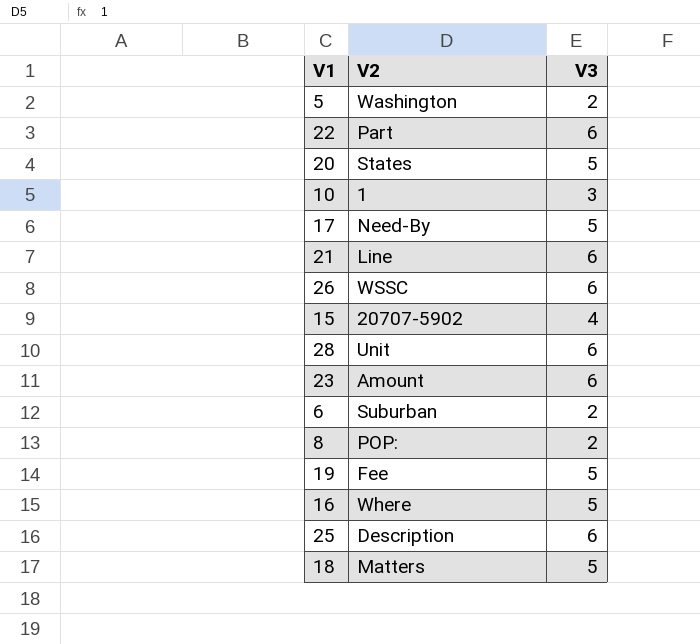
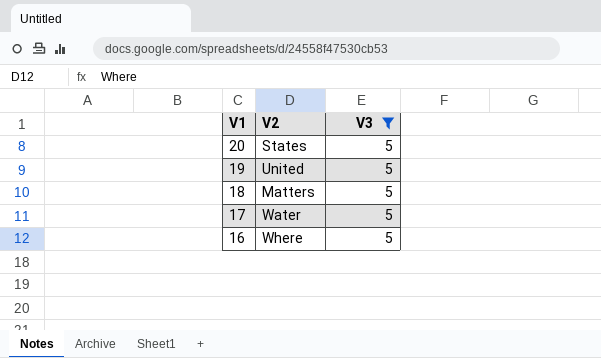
filter: none -> V3 = 5
row order: none -> V1 descending
19 | V2: Fee -> United
17 | V2: Need-By -> Water

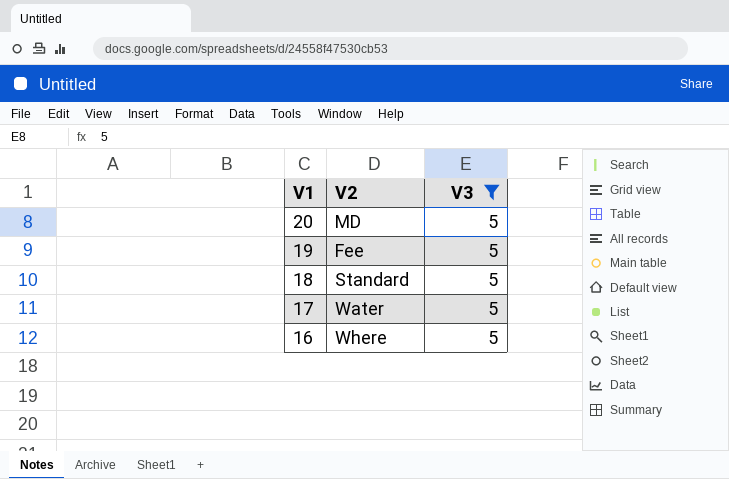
20 | V2: States -> MD
19 | V2: United -> Fee
18 | V2: Matters -> Standard

